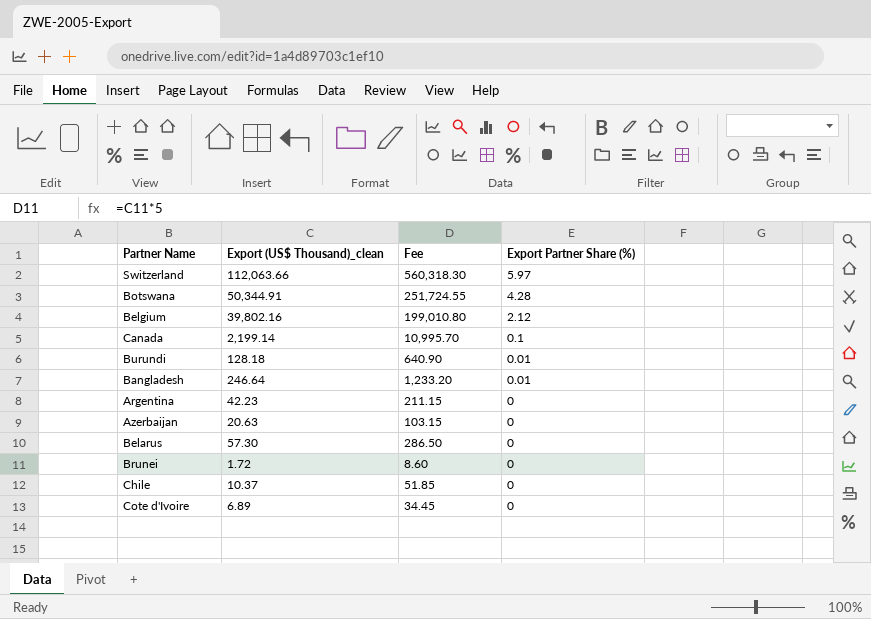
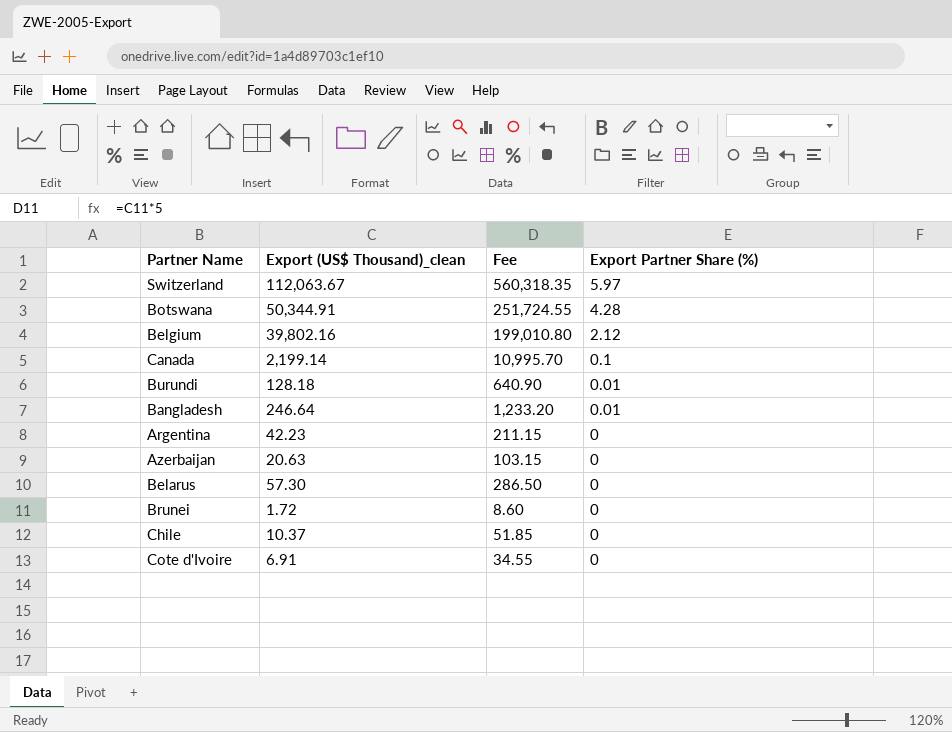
Switzerland | Export (US$ Thousand)_clean: 112,063.66 -> 112,063.67
Switzerland | Fee: 560,318.30 -> 560,318.35
Cote d'Ivoire | Export (US$ Thousand)_clean: 6.89 -> 6.91
Cote d'Ivoire | Fee: 34.45 -> 34.55

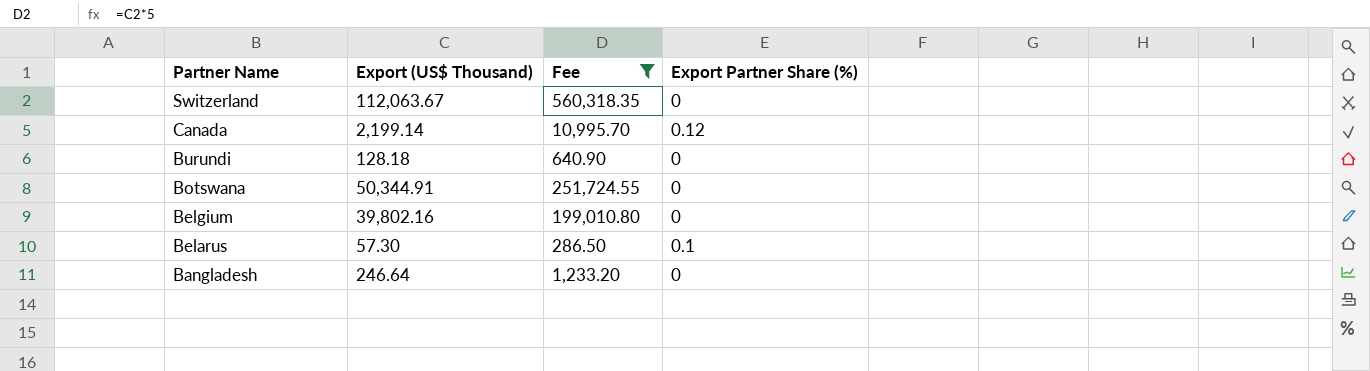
filter: none -> Fee >= 286.50
row order: Export Partner Share (%) descending -> Partner Name descending
column name: Export (US$ Thousand)_clean -> Export (US$ Thousand)
Switzerland | Export Partner Share (%): 5.97 -> 0
Canada | Export Partner Share (%): 0.1 -> 0.12
Burundi | Export Partner Share (%): 0.01 -> 0
Botswana | Export Partner Share (%): 4.28 -> 0
Belgium | Export Partner Share (%): 2.12 -> 0
Belarus | Export Partner Share (%): 0 -> 0.1
Bangladesh | Export Partner Share (%): 0.01 -> 0

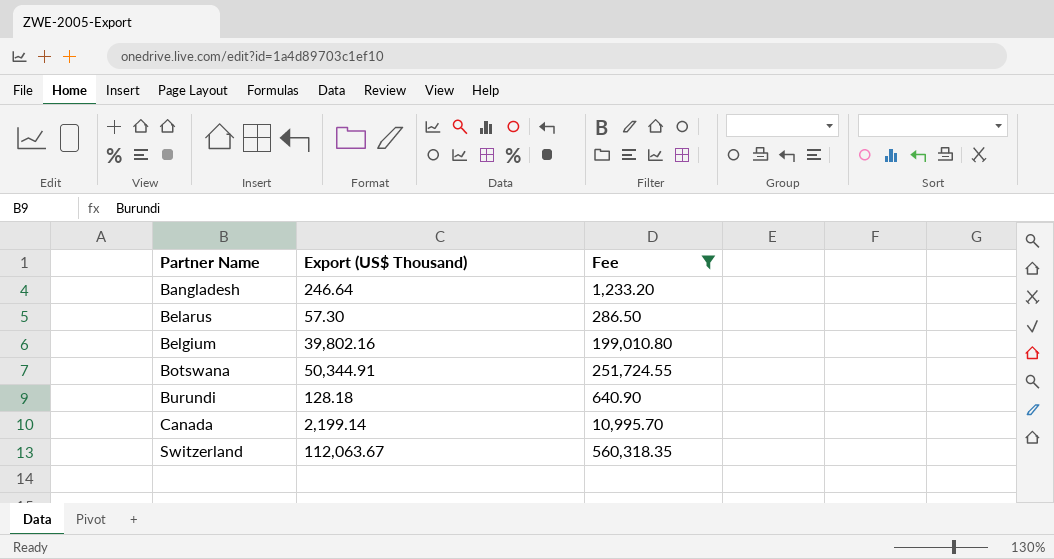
row order: Partner Name descending -> Partner Name ascending
column Export Partner Share (%) | position: 4 -> none

